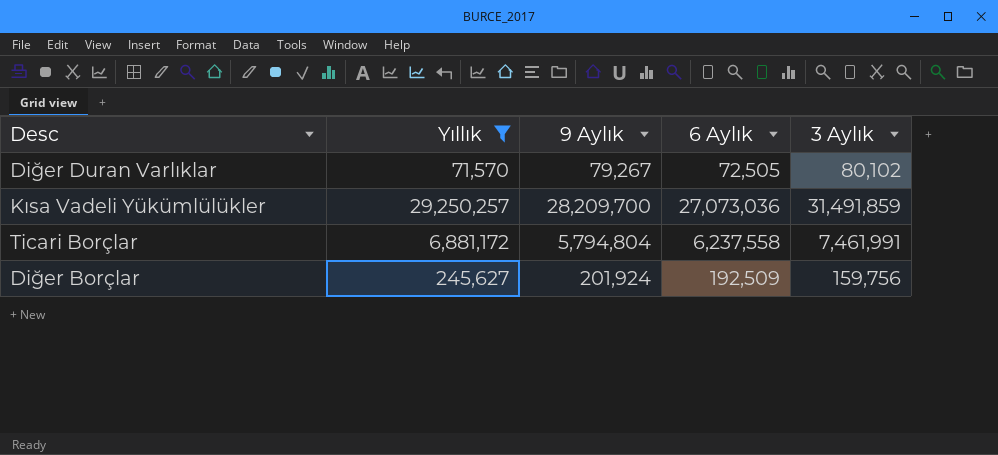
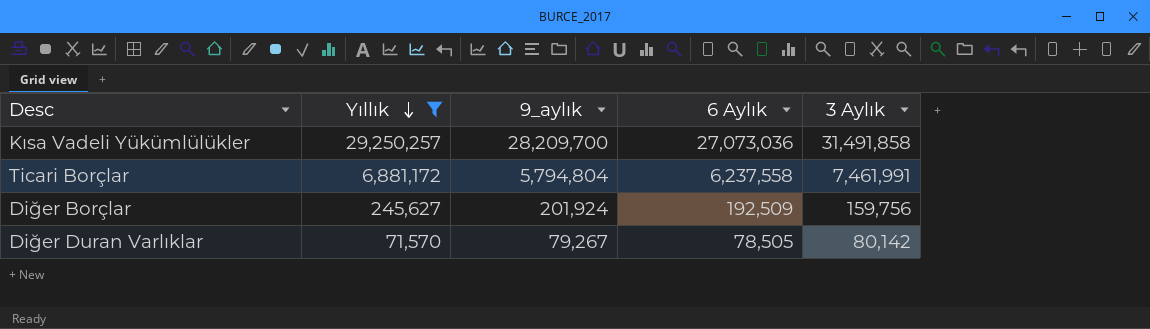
row order: none -> Yıllık descending
column name: 9 Aylık -> 9_aylık
Kısa Vadeli Yükümlülükler | 3 Aylık: 31,491,859 -> 31,491,858
Diğer Duran Varlıklar | 6 Aylık: 72,505 -> 78,505
Diğer Duran Varlıklar | 3 Aylık: 80,102 -> 80,142

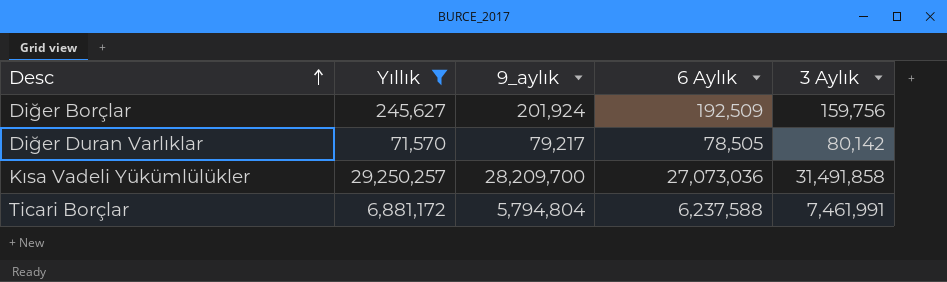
row order: Yıllık descending -> Desc ascending
Diğer Duran Varlıklar | 9_aylık: 79,267 -> 79,217
Ticari Borçlar | 6 Aylık: 6,237,558 -> 6,237,588

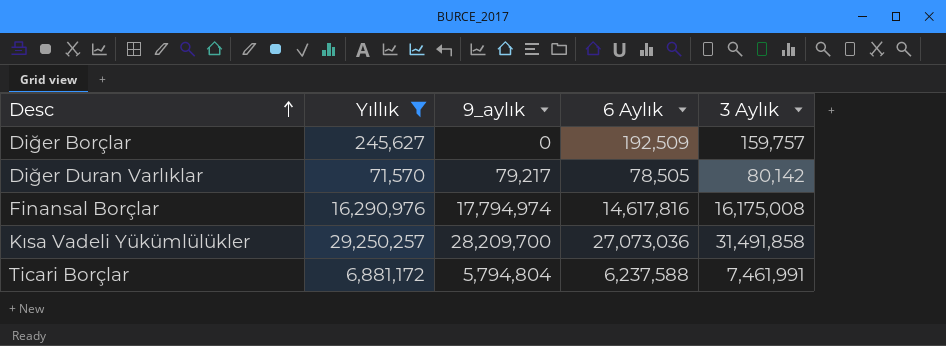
Diğer Borçlar | 9_aylık: 201,924 -> 0
Diğer Borçlar | 3 Aylık: 159,756 -> 159,757
row Finansal Borçlar: none -> 16,290,976 | 17,794,974 | 14,617,816 | 16,175,008

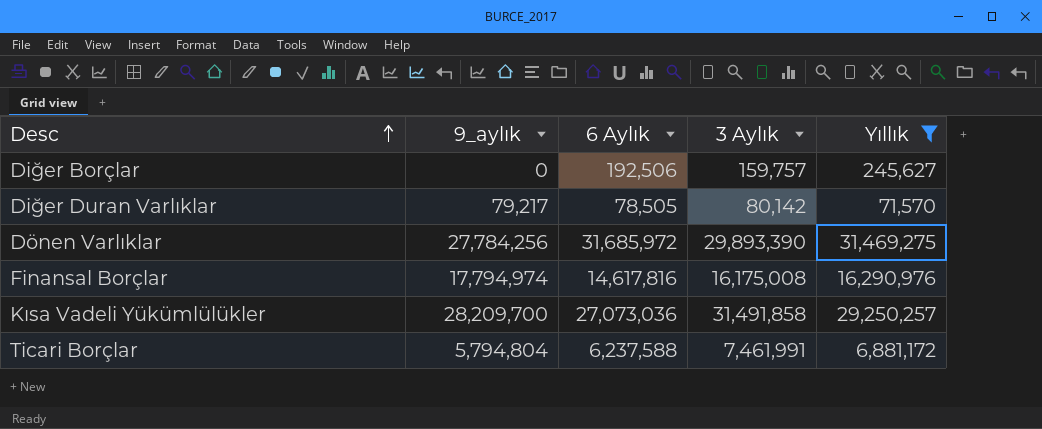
column Yıllık | position: 2 -> 5
Diğer Borçlar | 6 Aylık: 192,509 -> 192,506
row Dönen Varlıklar: none -> 27,784,256 | 31,685,972 | 29,893,390 | 31,469,275

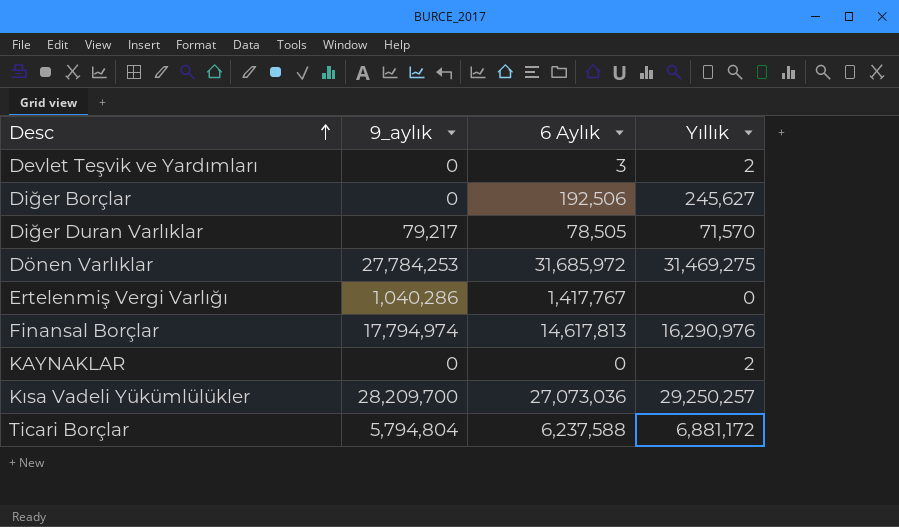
filter: Yıllık >= 71,570 -> none
column 3 Aylık | position: 4 -> none
Dönen Varlıklar | 9_aylık: 27,784,256 -> 27,784,253
Finansal Borçlar | 6 Aylık: 14,617,816 -> 14,617,813

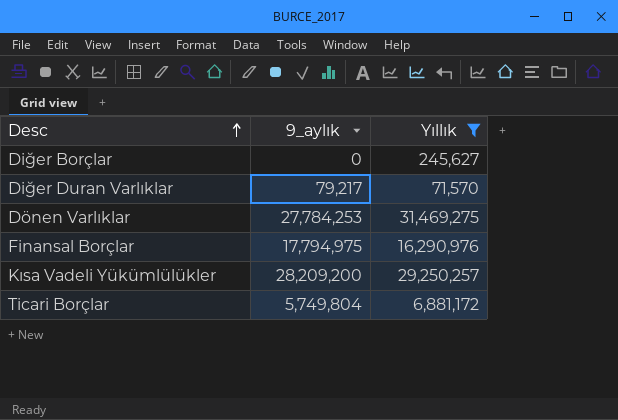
filter: none -> Yıllık >= 71,570
column 6 Aylık | position: 3 -> none
Finansal Borçlar | 9_aylık: 17,794,974 -> 17,794,975
Kısa Vadeli Yükümlülükler | 9_aylık: 28,209,700 -> 28,209,200
Ticari Borçlar | 9_aylık: 5,794,804 -> 5,749,804

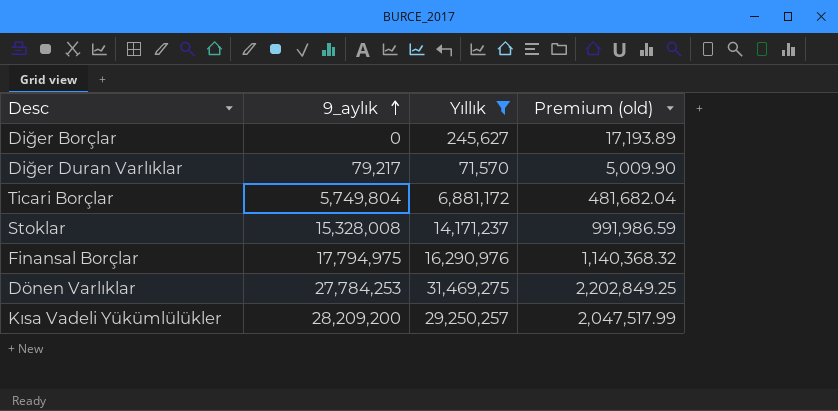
row order: Desc ascending -> 9_aylık ascending
column Premium (old) | formula: none -> [Yıllık] * 0.07
row Stoklar: none -> 15,328,008 | 14,171,237 | 991,986.59

